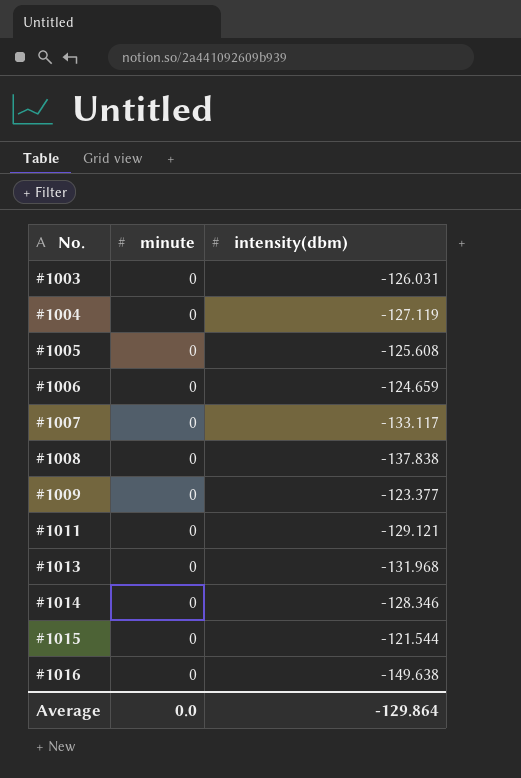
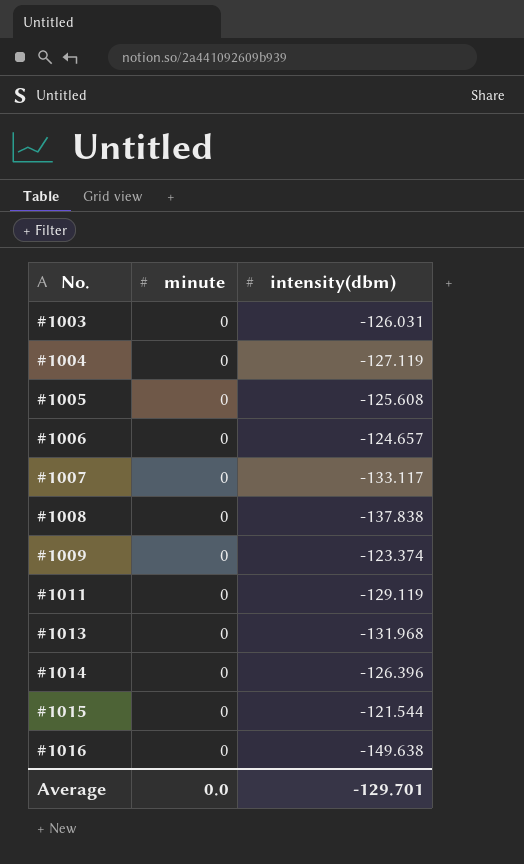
#1006 | intensity(dbm): -124.659 -> -124.657
#1009 | intensity(dbm): -123.377 -> -123.374
#1011 | intensity(dbm): -129.121 -> -129.119
#1014 | intensity(dbm): -128.346 -> -126.396
Average | intensity(dbm): -129.864 -> -129.701

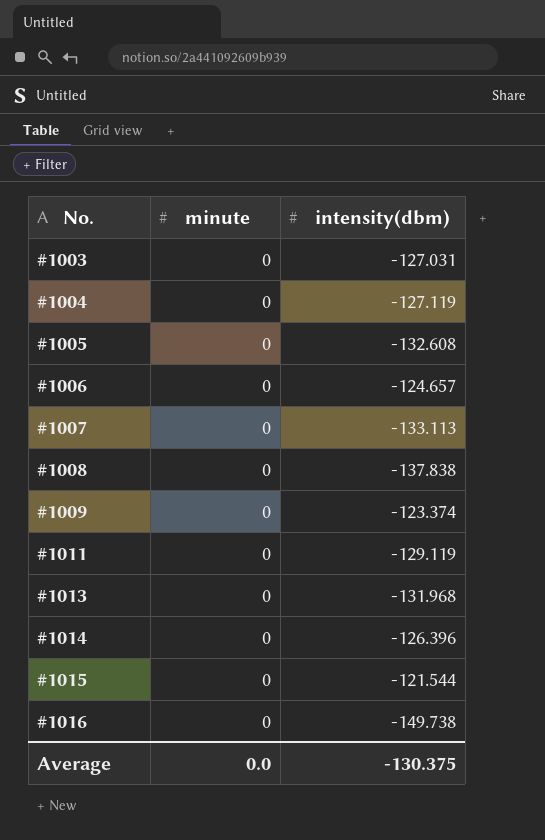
#1003 | intensity(dbm): -126.031 -> -127.031
#1005 | intensity(dbm): -125.608 -> -132.608
#1007 | intensity(dbm): -133.117 -> -133.113
#1016 | intensity(dbm): -149.638 -> -149.738
Average | intensity(dbm): -129.701 -> -130.375

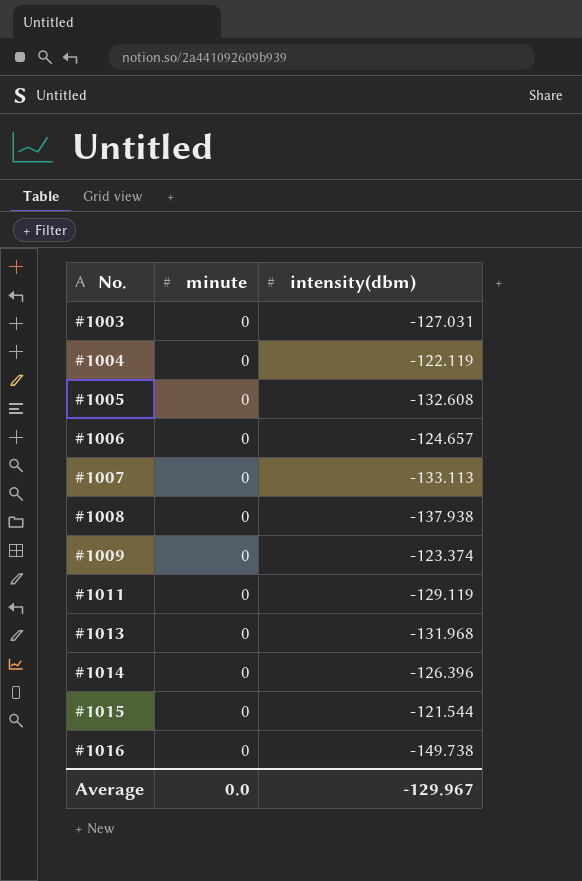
#1004 | intensity(dbm): -127.119 -> -122.119
#1008 | intensity(dbm): -137.838 -> -137.938
Average | intensity(dbm): -130.375 -> -129.967

